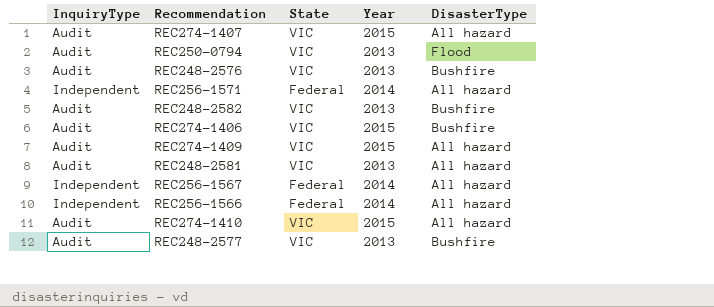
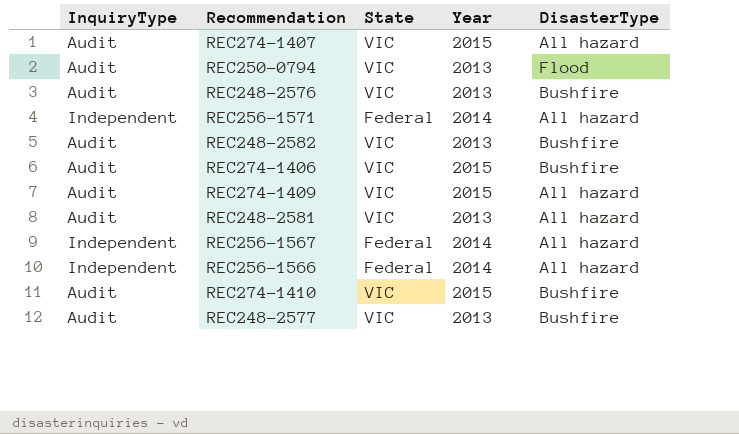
REC274-1410 | DisasterType: All hazard -> Bushfire

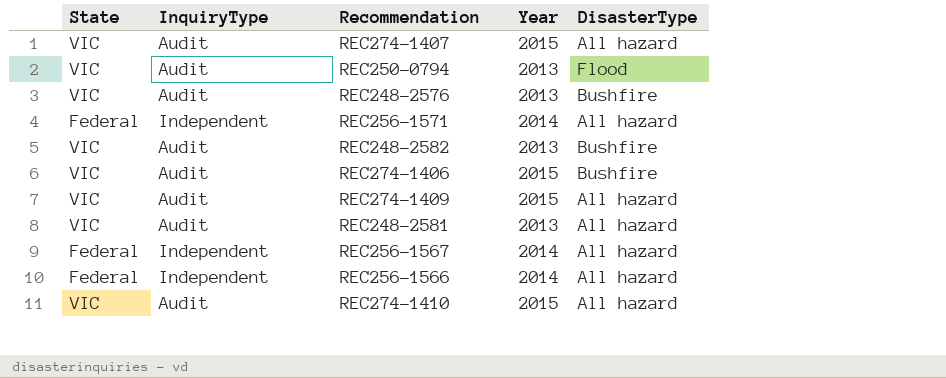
column State | position: 3 -> 1
row REC248-2577: Audit | VIC | 2013 | Bushfire -> none
REC274-1410 | DisasterType: Bushfire -> All hazard

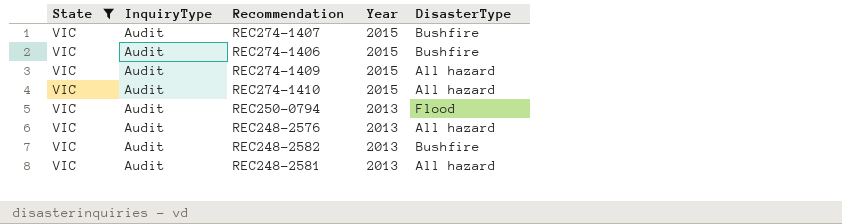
filter: none -> State = VIC
row order: none -> Year descending
REC274-1407 | DisasterType: All hazard -> Bushfire
REC248-2576 | DisasterType: Bushfire -> All hazard

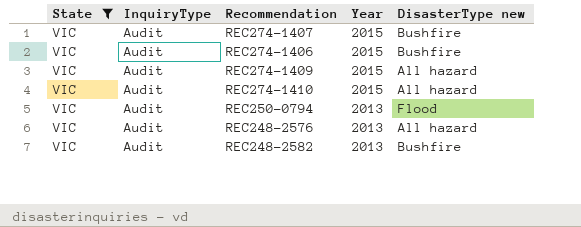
column name: DisasterType -> DisasterType new
row REC248-2581: VIC | Audit | 2013 | All hazard -> none

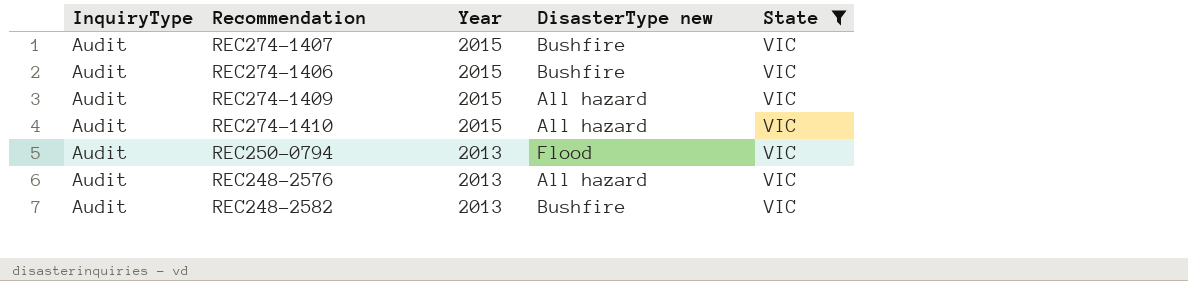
column State | position: 1 -> 5

